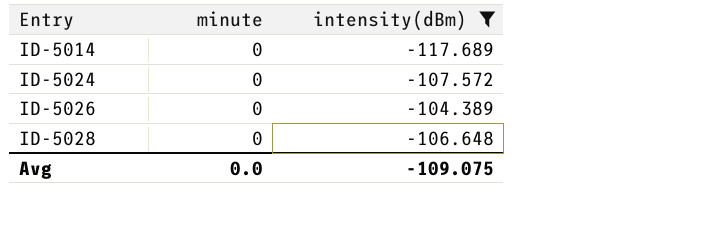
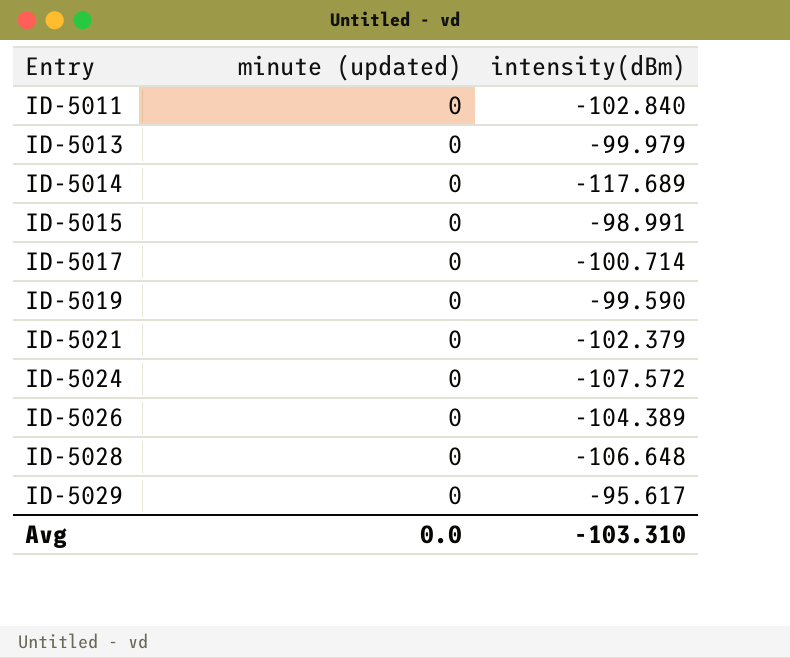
filter: intensity(dBm) <= -104.389 -> none
column name: minute -> minute (updated)
Avg | intensity(dBm): -109.075 -> -103.310

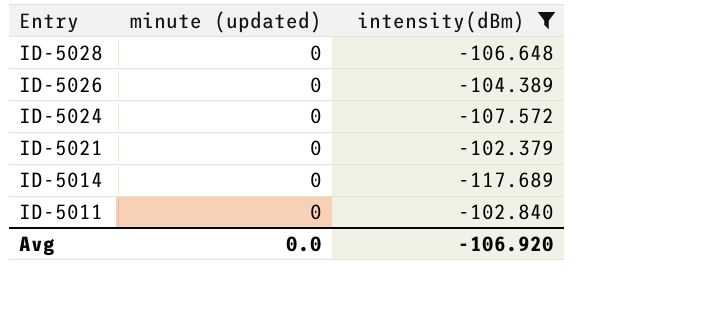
filter: none -> intensity(dBm) <= -102.379
row order: Entry ascending -> Entry descending
Avg | intensity(dBm): -103.310 -> -106.920

